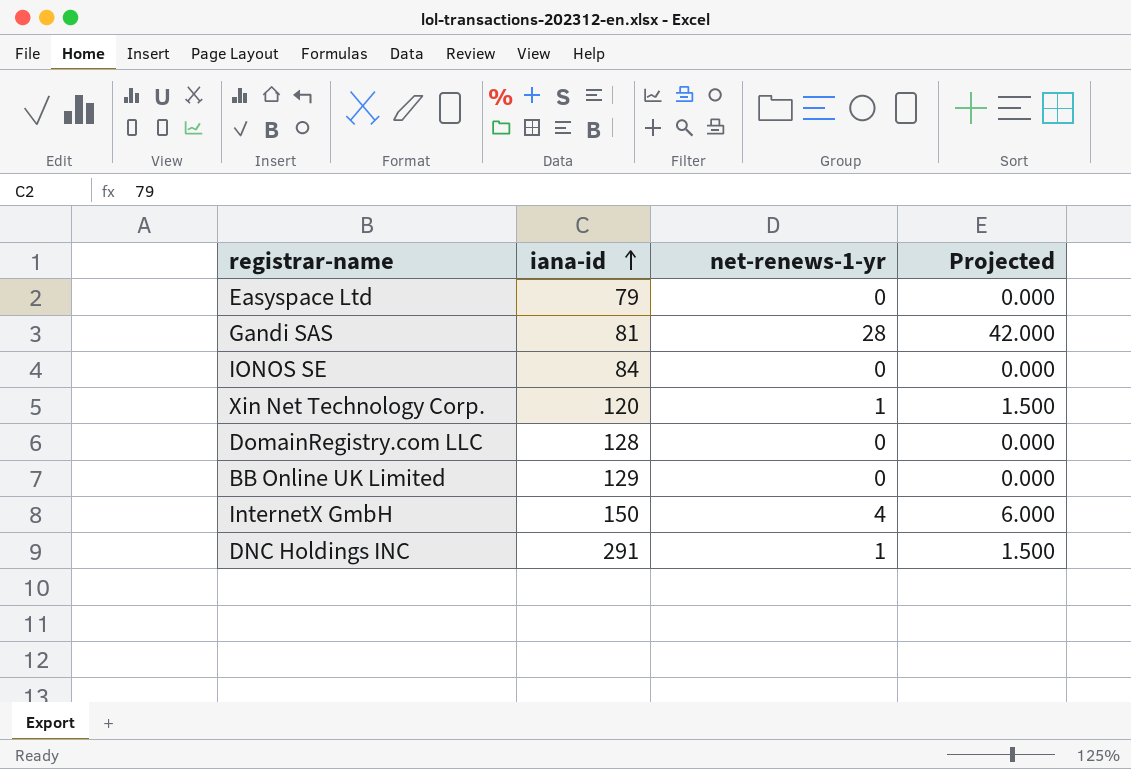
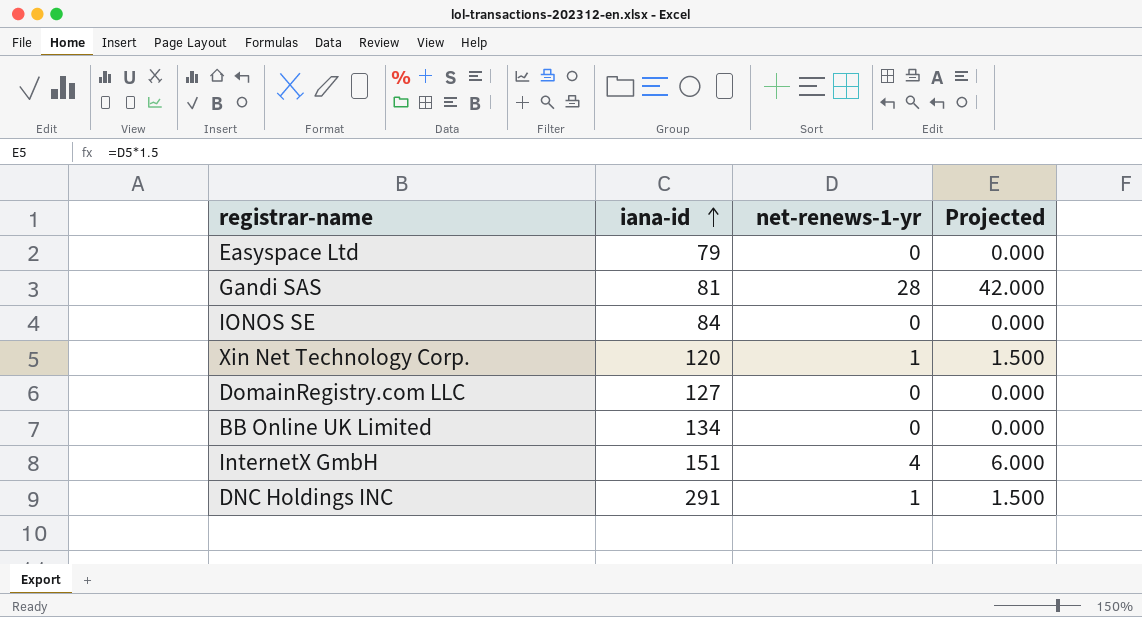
DomainRegistry.com LLC | iana-id: 128 -> 127
BB Online UK Limited | iana-id: 129 -> 134
InternetX GmbH | iana-id: 150 -> 151

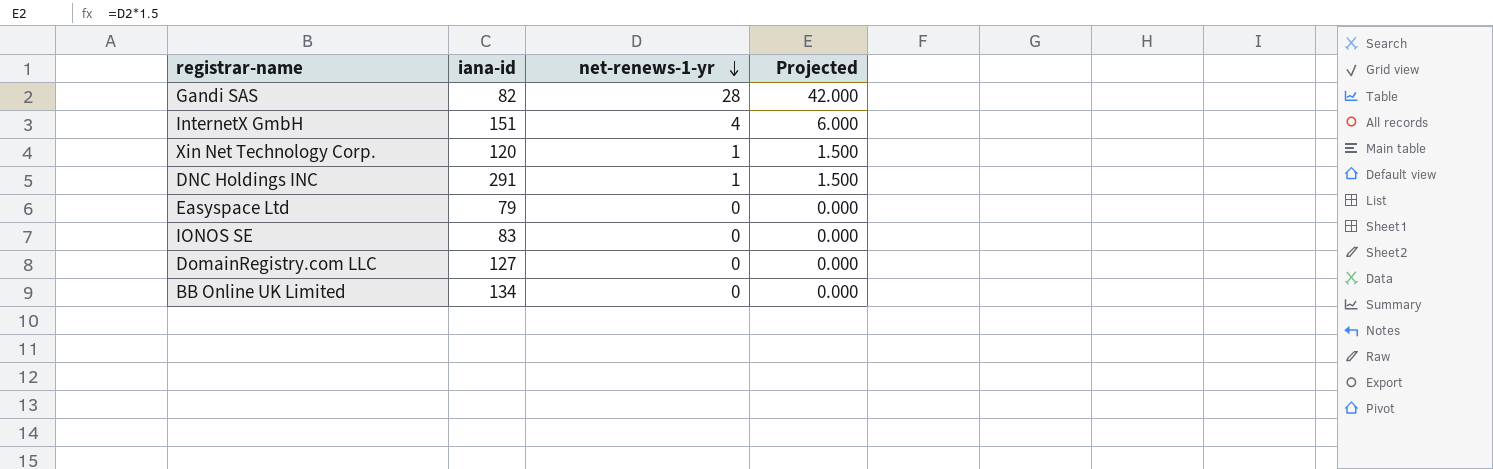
row order: iana-id ascending -> net-renews-1-yr descending
Gandi SAS | iana-id: 81 -> 82
IONOS SE | iana-id: 84 -> 83

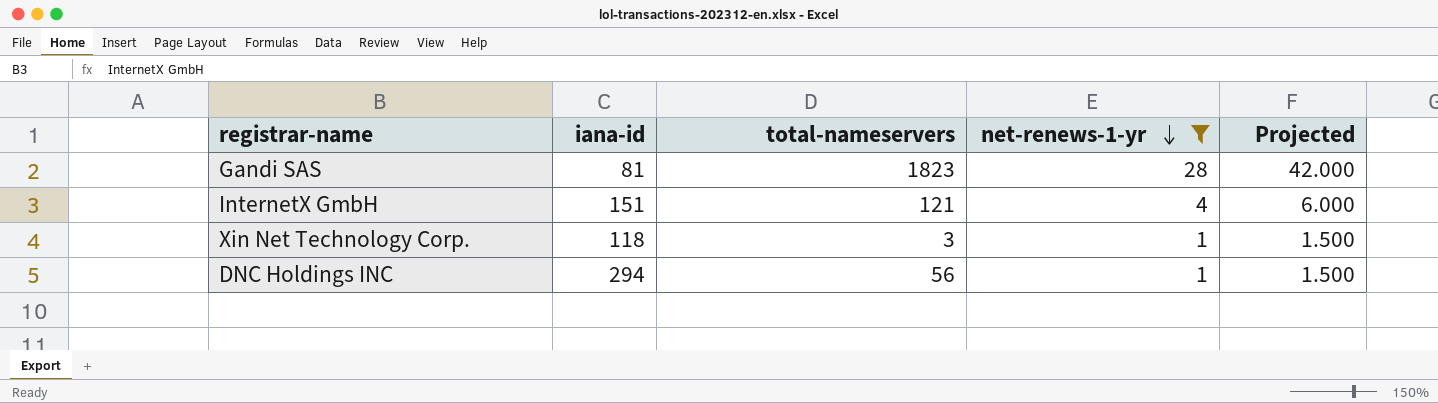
filter: none -> net-renews-1-yr != 0
column total-nameservers | position: none -> 3
Gandi SAS | iana-id: 82 -> 81
Xin Net Technology Corp. | iana-id: 120 -> 118
DNC Holdings INC | iana-id: 291 -> 294

